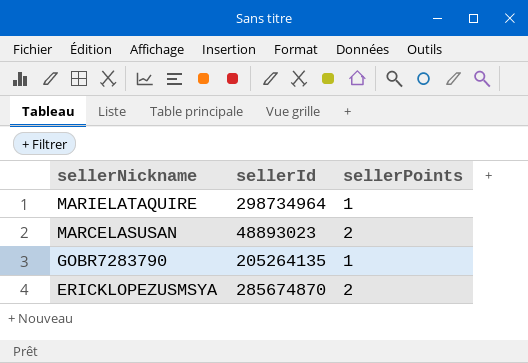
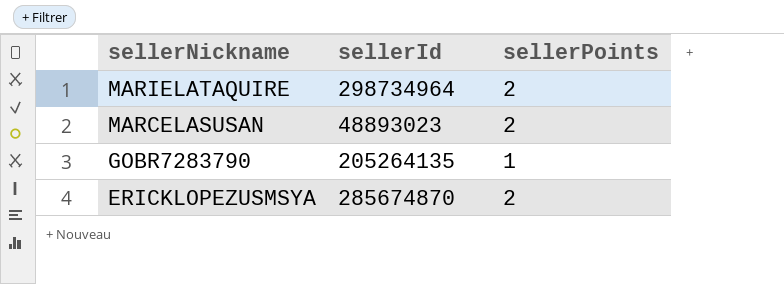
MARIELATAQUIRE | sellerPoints: 1 -> 2

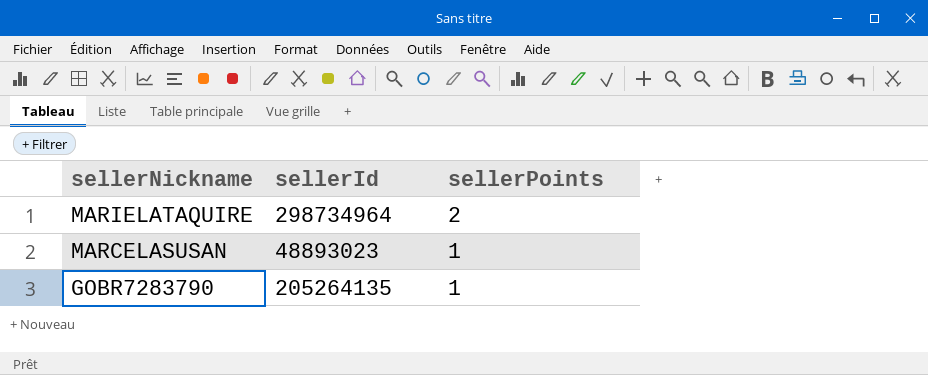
row ERICKLOPEZUSMSYA: 285674870 | 2 -> none
MARCELASUSAN | sellerPoints: 2 -> 1

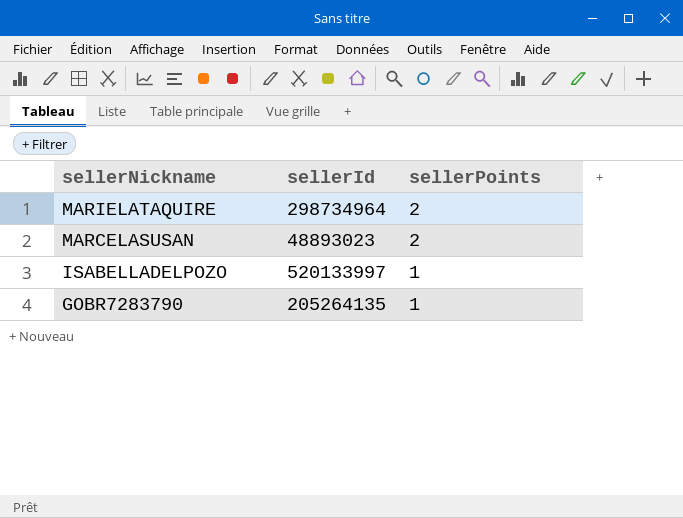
MARCELASUSAN | sellerPoints: 1 -> 2
row ISABELLADELPOZO: none -> 520133997 | 1

